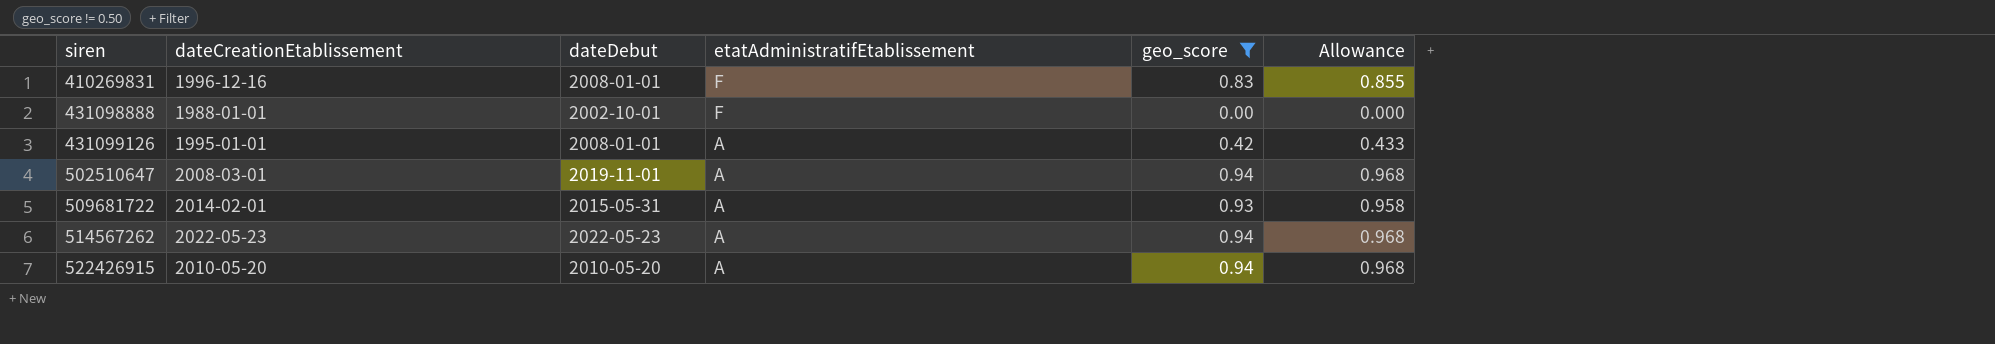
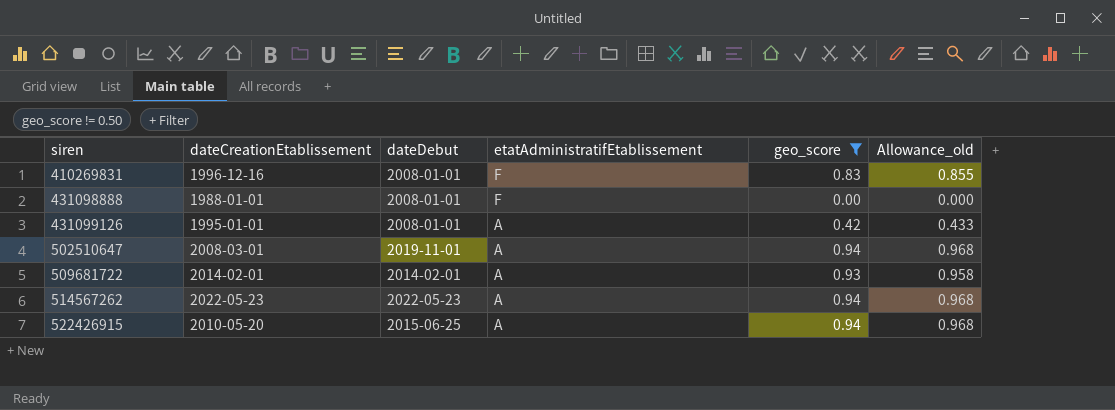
column name: Allowance -> Allowance_old
431098888 | dateDebut: 2002-10-01 -> 2008-01-01
509681722 | dateDebut: 2015-05-31 -> 2014-02-01
522426915 | dateDebut: 2010-05-20 -> 2015-06-25

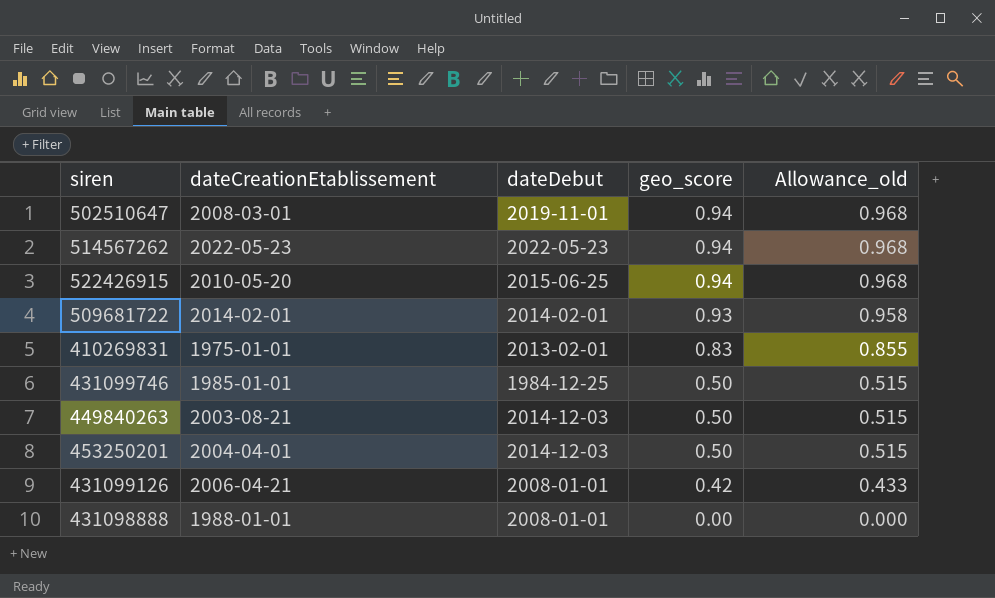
filter: geo_score != 0.50 -> none
row order: siren ascending -> geo_score descending
column etatAdministratifEtablissement | position: 4 -> none
410269831 | dateCreationEtablissement: 1996-12-16 -> 1975-01-01
410269831 | dateDebut: 2008-01-01 -> 2013-02-01
431099126 | dateCreationEtablissement: 1995-01-01 -> 2006-04-21

